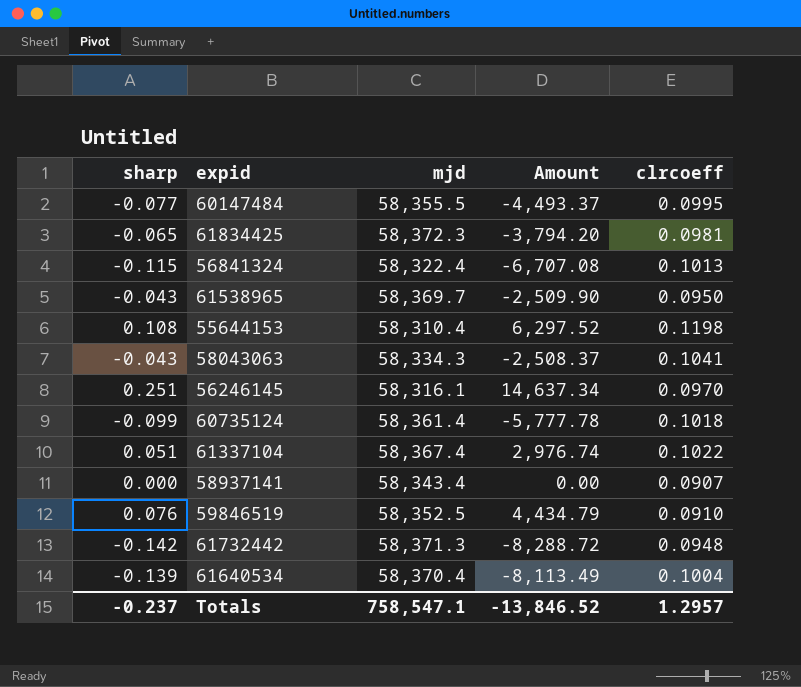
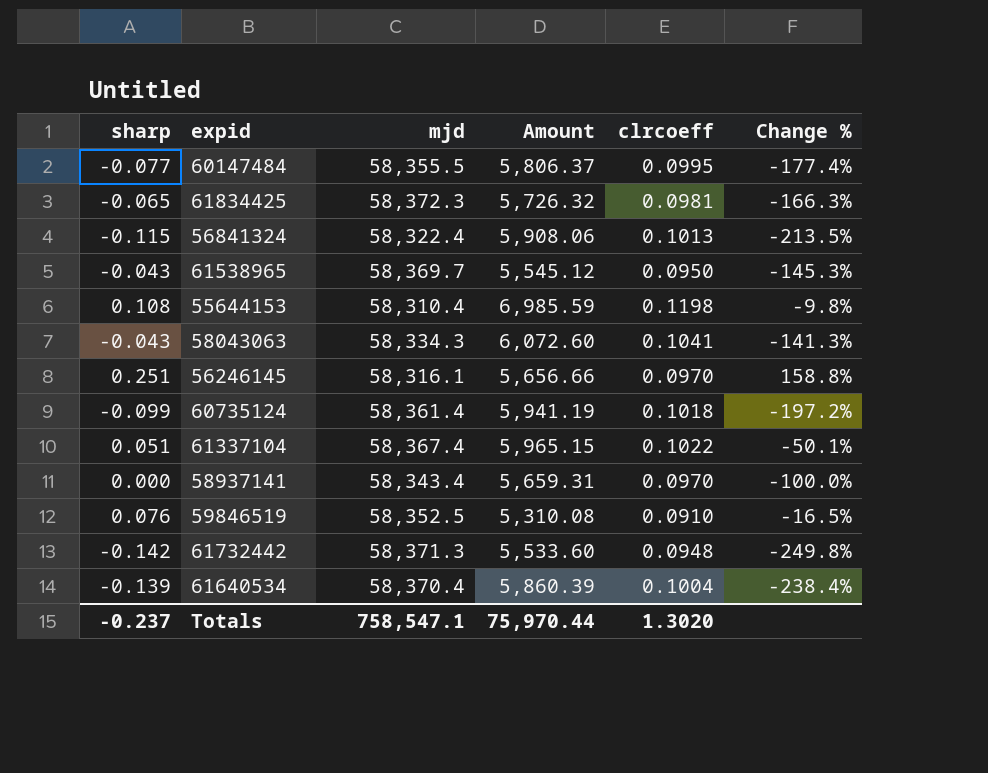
column Amount | formula: [sharp] * [mjd] -> [mjd] * [clrcoeff]
column Change % | formula: none -> ([sharp] - [clrcoeff]) / [clrcoeff]
58937141 | clrcoeff: 0.0907 -> 0.0970
Totals | Amount: -13,846.52 -> 75,970.44
Totals | clrcoeff: 1.2957 -> 1.3020

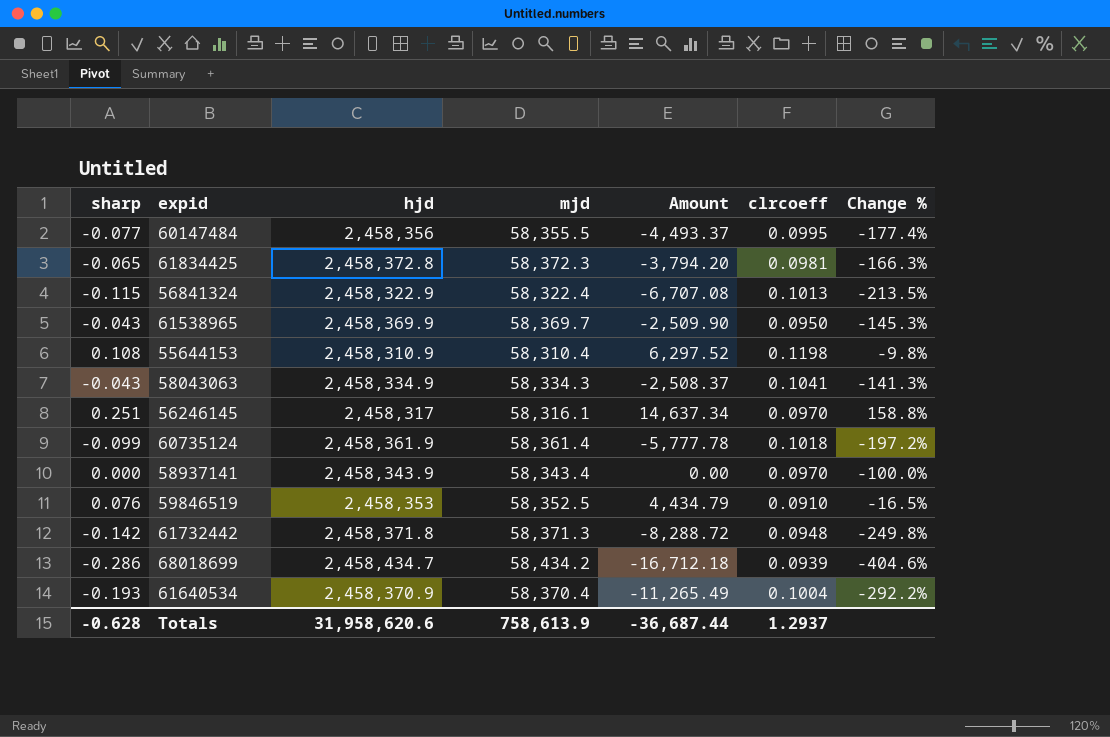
column hjd | position: none -> 3
column Amount | formula: [mjd] * [clrcoeff] -> [sharp] * [mjd]
row 61337104: 0.051 | 58,367.4 | 5,965.15 | 0.1022 | -50.1% -> none
row 68018699: none -> -0.286 | 2,458,434.7 | 58,434.2 | -16,712.18 | 0.0939 | -404.6%
61640534 | sharp: -0.139 -> -0.193
61640534 | Change %: -238.4% -> -292.2%
Totals | sharp: -0.237 -> -0.628
Totals | mjd: 758,547.1 -> 758,613.9
Totals | Amount: 75,970.44 -> -36,687.44
Totals | clrcoeff: 1.3020 -> 1.2937

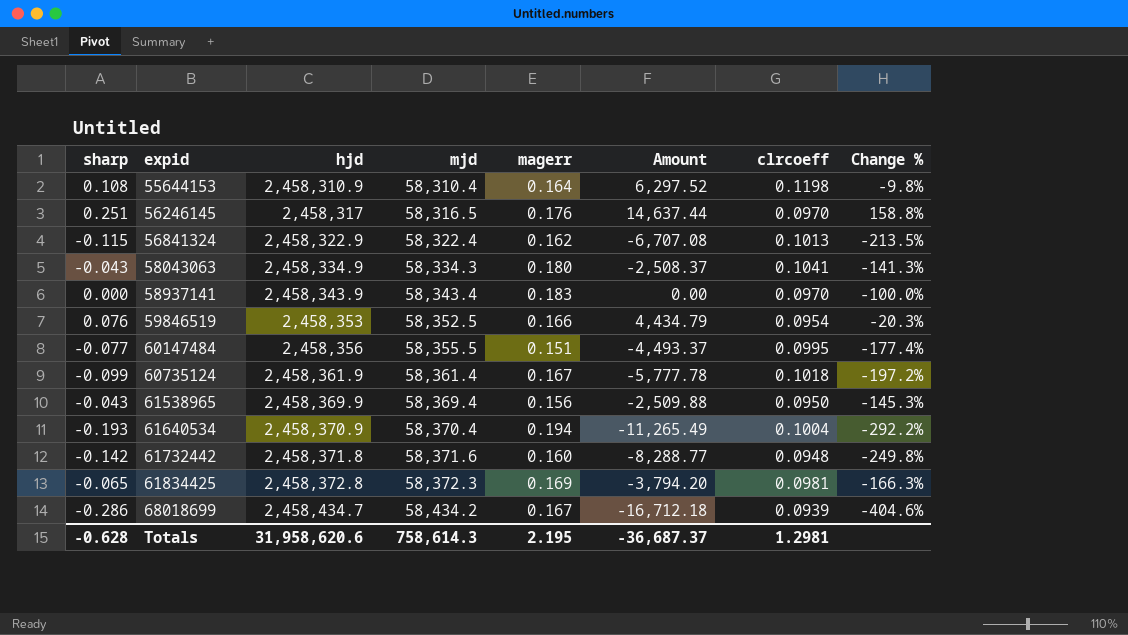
row order: none -> expid ascending
column magerr | position: none -> 5
56246145 | mjd: 58,316.1 -> 58,316.5
56246145 | Amount: 14,637.34 -> 14,637.44
59846519 | clrcoeff: 0.0910 -> 0.0954
59846519 | Change %: -16.5% -> -20.3%
61538965 | mjd: 58,369.7 -> 58,369.4
61538965 | Amount: -2,509.90 -> -2,509.88
61732442 | mjd: 58,371.3 -> 58,371.6
61732442 | Amount: -8,288.72 -> -8,288.77
Totals | mjd: 758,613.9 -> 758,614.3
Totals | Amount: -36,687.44 -> -36,687.37
Totals | clrcoeff: 1.2937 -> 1.2981

